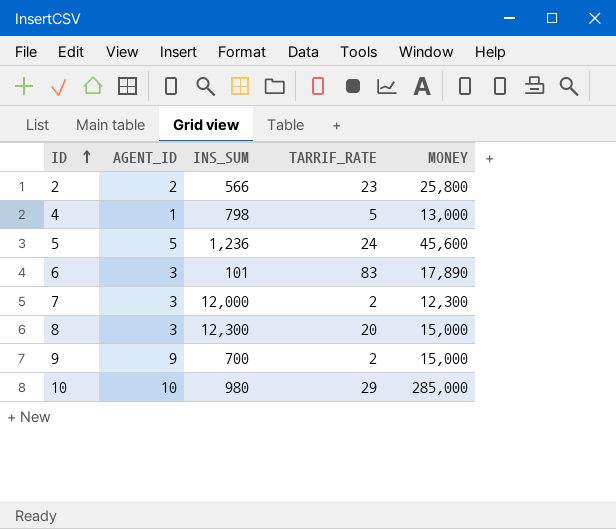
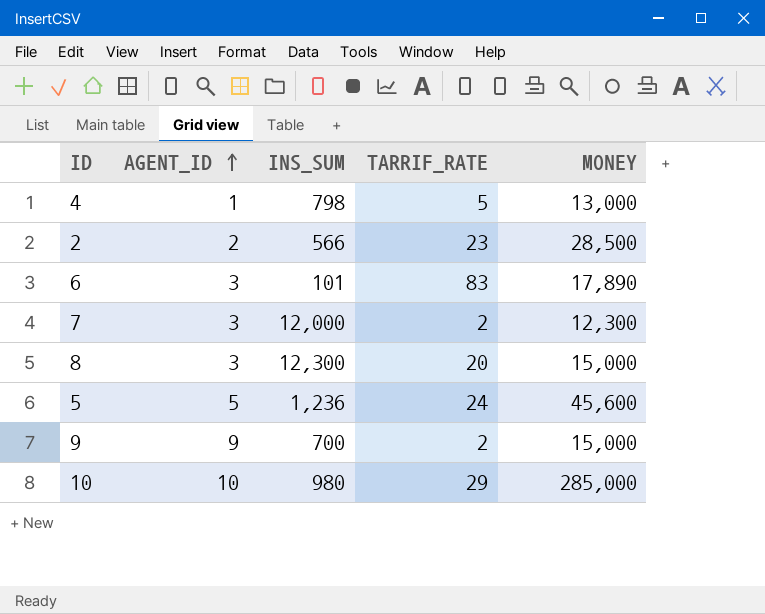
row order: ID ascending -> AGENT_ID ascending
2 | MONEY: 25,800 -> 28,500

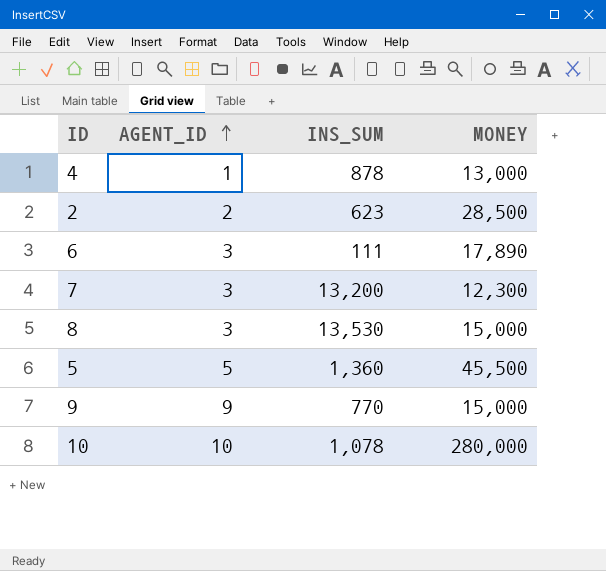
column TARRIF_RATE | position: 4 -> none
4 | INS_SUM: 798 -> 878
2 | INS_SUM: 566 -> 623
6 | INS_SUM: 101 -> 111
7 | INS_SUM: 12,000 -> 13,200
8 | INS_SUM: 12,300 -> 13,530
5 | INS_SUM: 1,236 -> 1,360
5 | MONEY: 45,600 -> 45,500
9 | INS_SUM: 700 -> 770
10 | INS_SUM: 980 -> 1,078
10 | MONEY: 285,000 -> 280,000

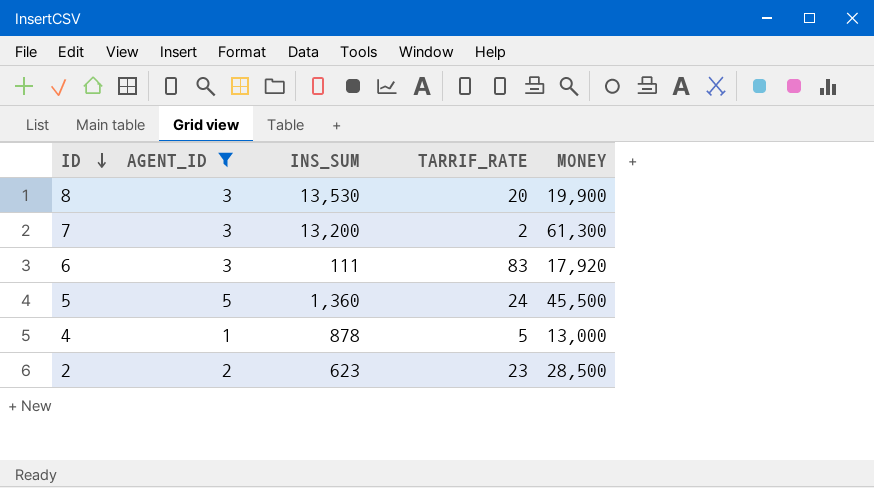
filter: none -> AGENT_ID <= 5
row order: AGENT_ID ascending -> ID descending
column TARRIF_RATE | position: none -> 4
8 | MONEY: 15,000 -> 19,900
7 | MONEY: 12,300 -> 61,300
6 | MONEY: 17,890 -> 17,920

